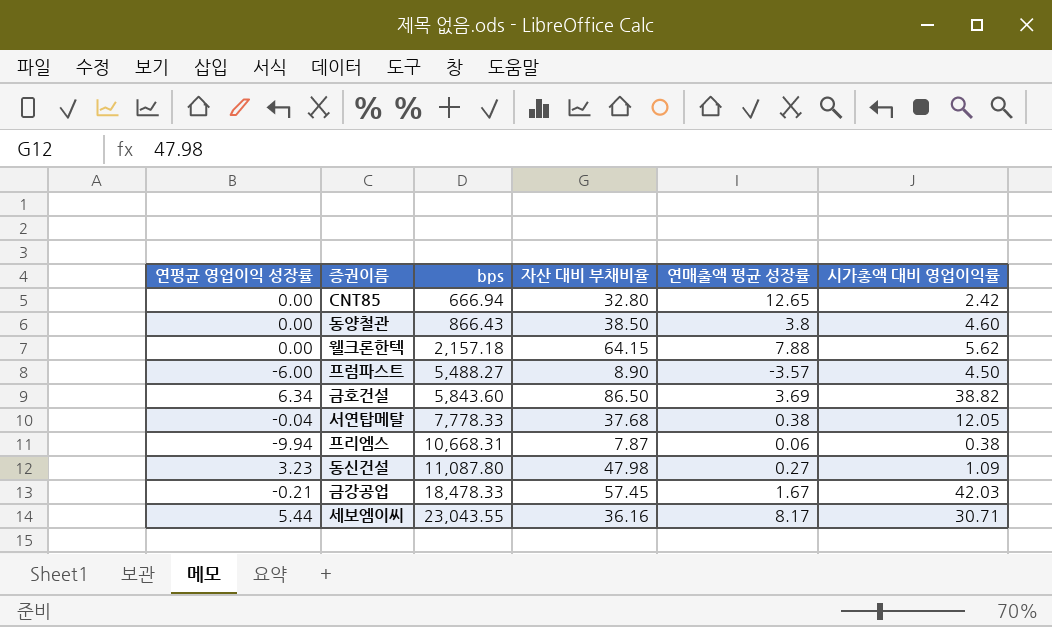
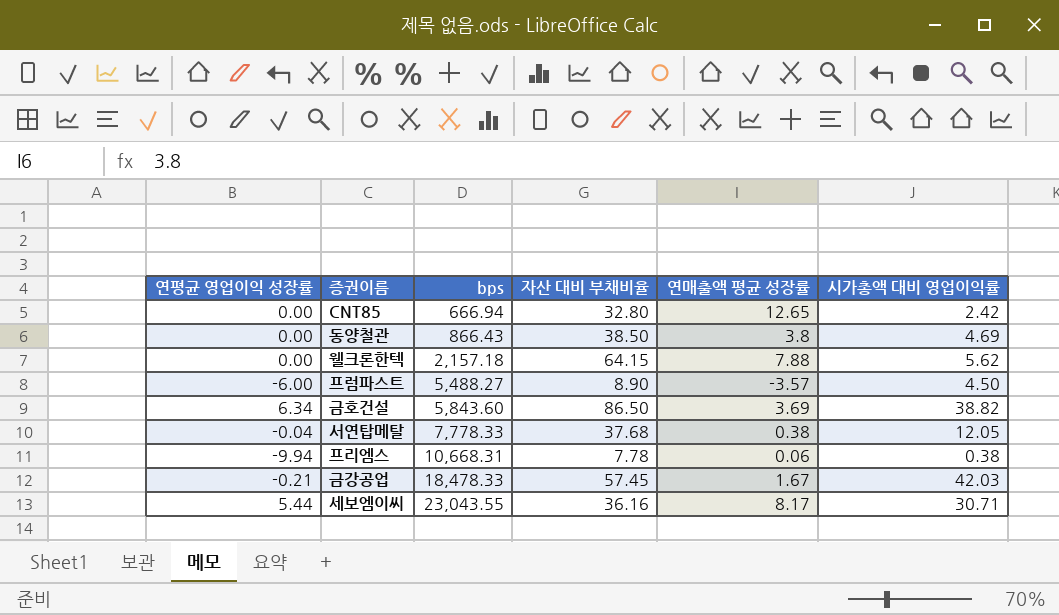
row 동신건설: 3.23 | 11,087.80 | 47.98 | 0.27 | 1.09 -> none
동양철관 | 시가총액 대비 영업이익률: 4.60 -> 4.69
프리엠스 | 자산 대비 부채비율: 7.87 -> 7.78

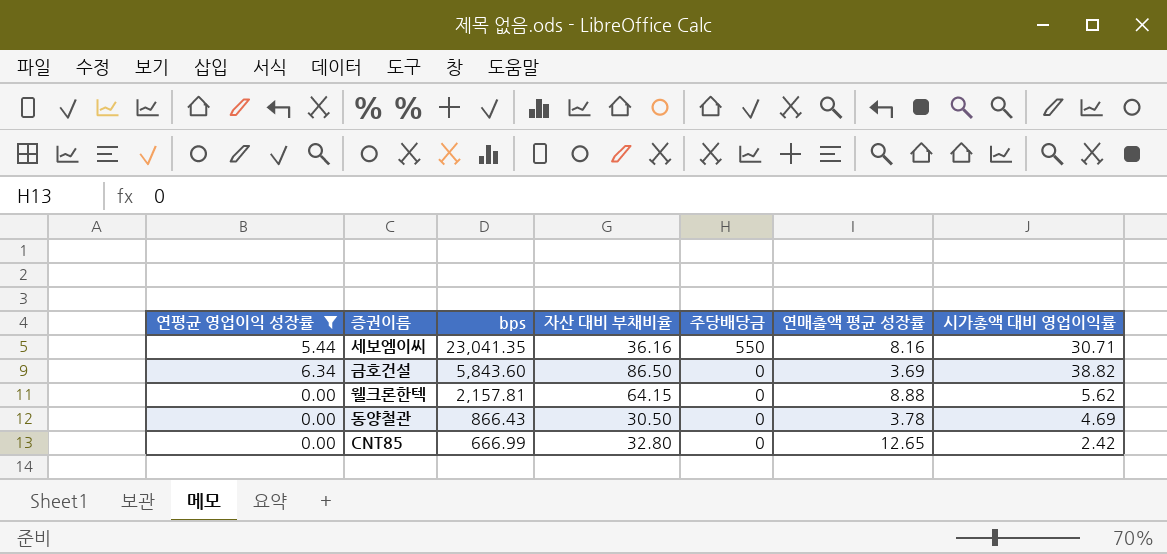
filter: none -> 연평균 영업이익 성장률 >= 0.00
row order: bps ascending -> bps descending
column 주당배당금 | position: none -> 5
세보엠이씨 | bps: 23,043.55 -> 23,041.35
세보엠이씨 | 연매출액 평균 성장률: 8.17 -> 8.16
웰크론한텍 | bps: 2,157.18 -> 2,157.81
웰크론한텍 | 연매출액 평균 성장률: 7.88 -> 8.88
동양철관 | 자산 대비 부채비율: 38.50 -> 30.50
동양철관 | 연매출액 평균 성장률: 3.8 -> 3.78
CNT85 | bps: 666.94 -> 666.99

